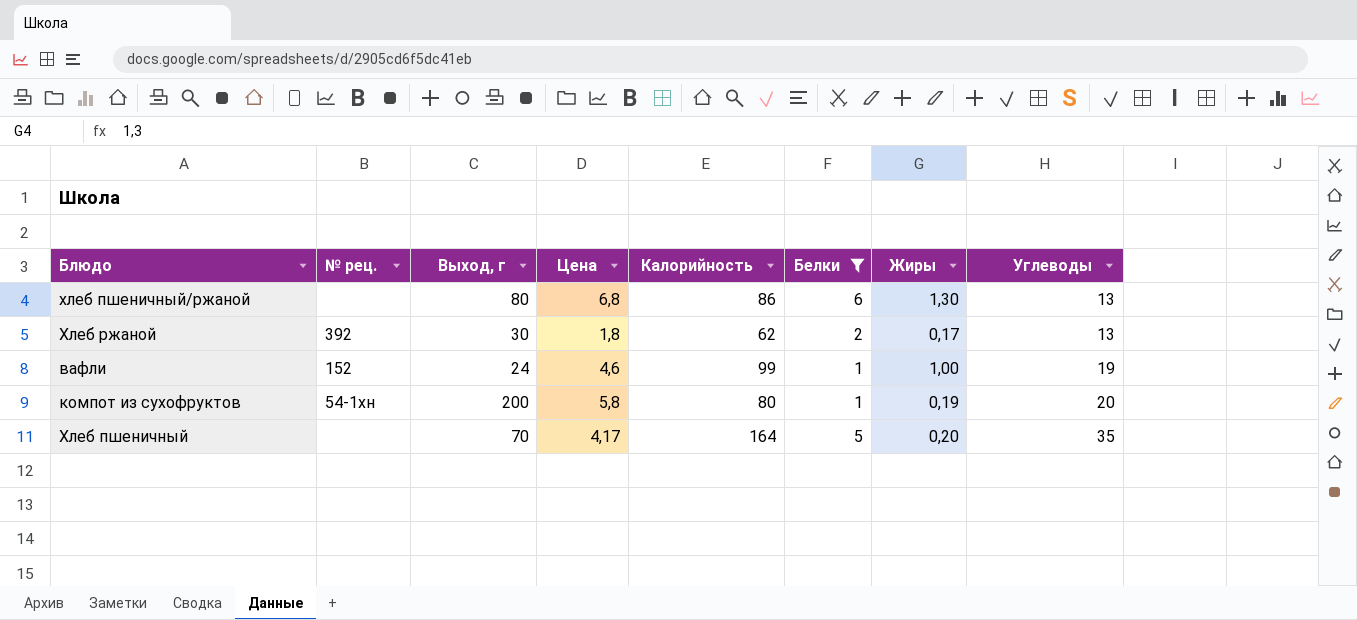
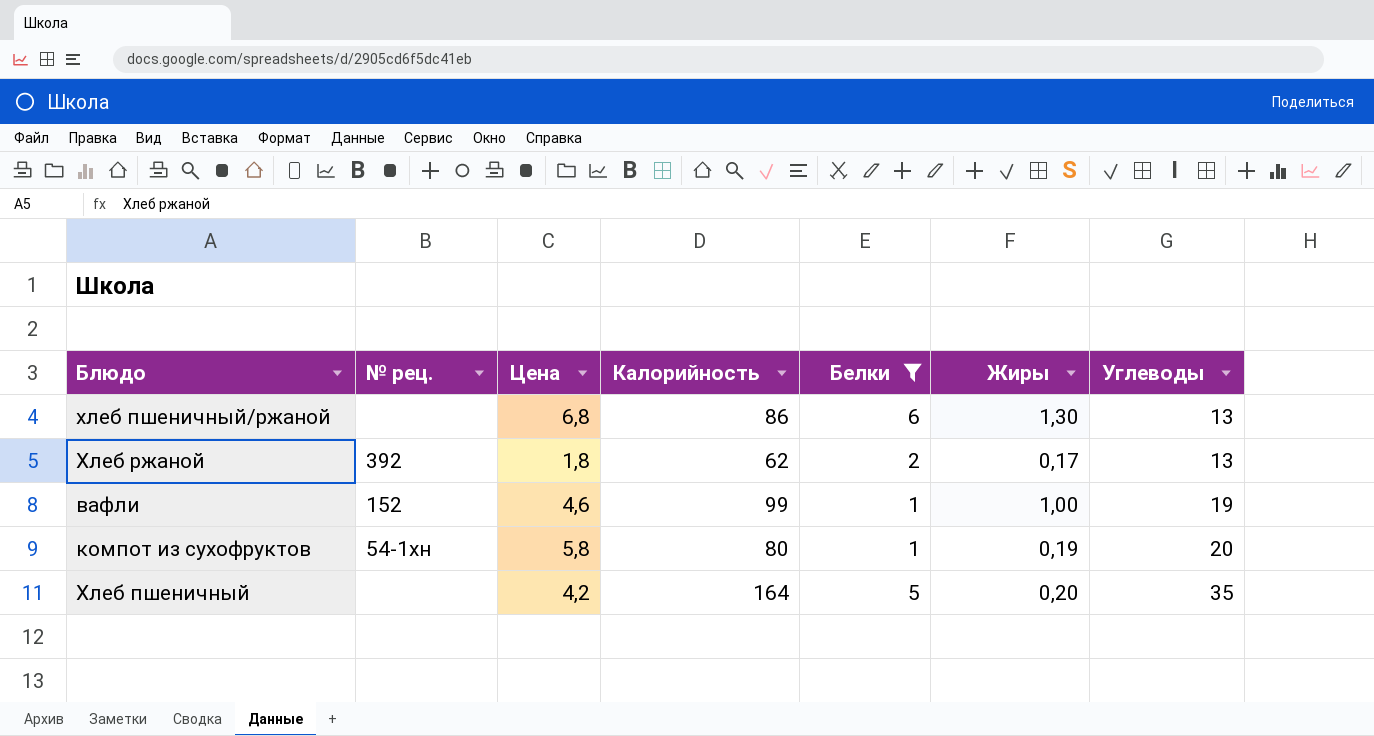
column Выход, г | position: 3 -> none
Хлеб пшеничный | Цена: 4,17 -> 4,2

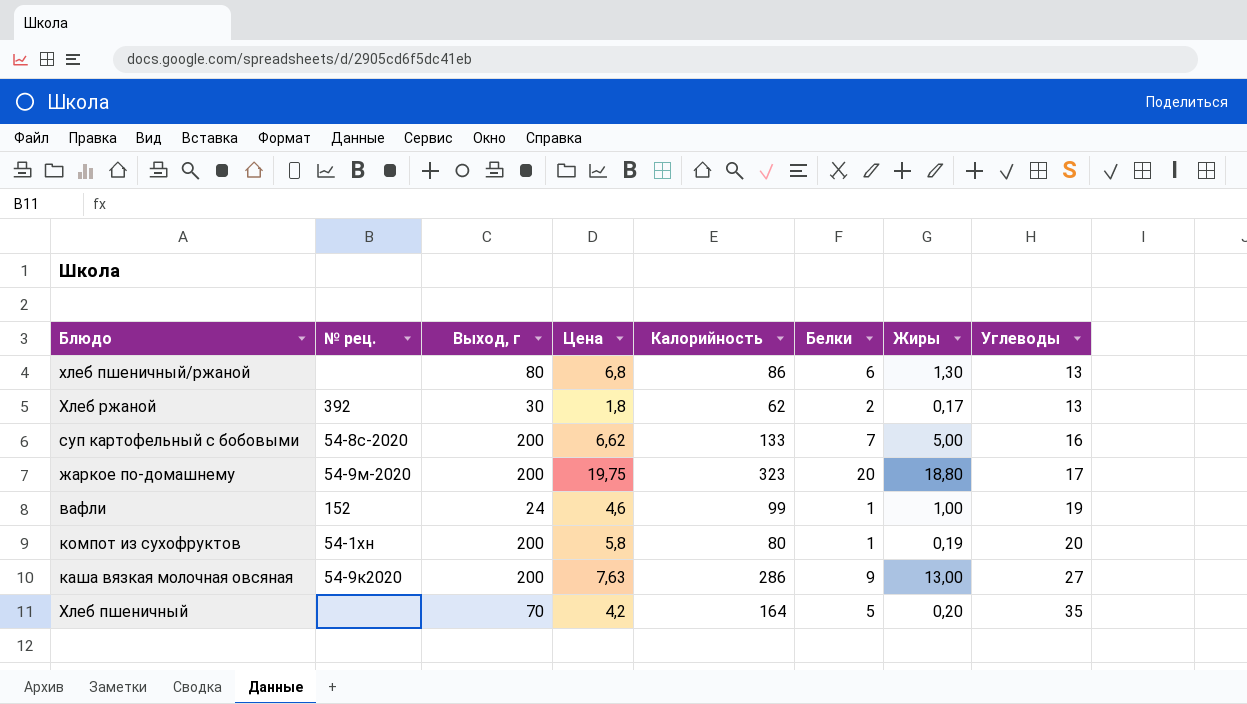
filter: Белки <= 6 -> none
column Выход, г | position: none -> 3

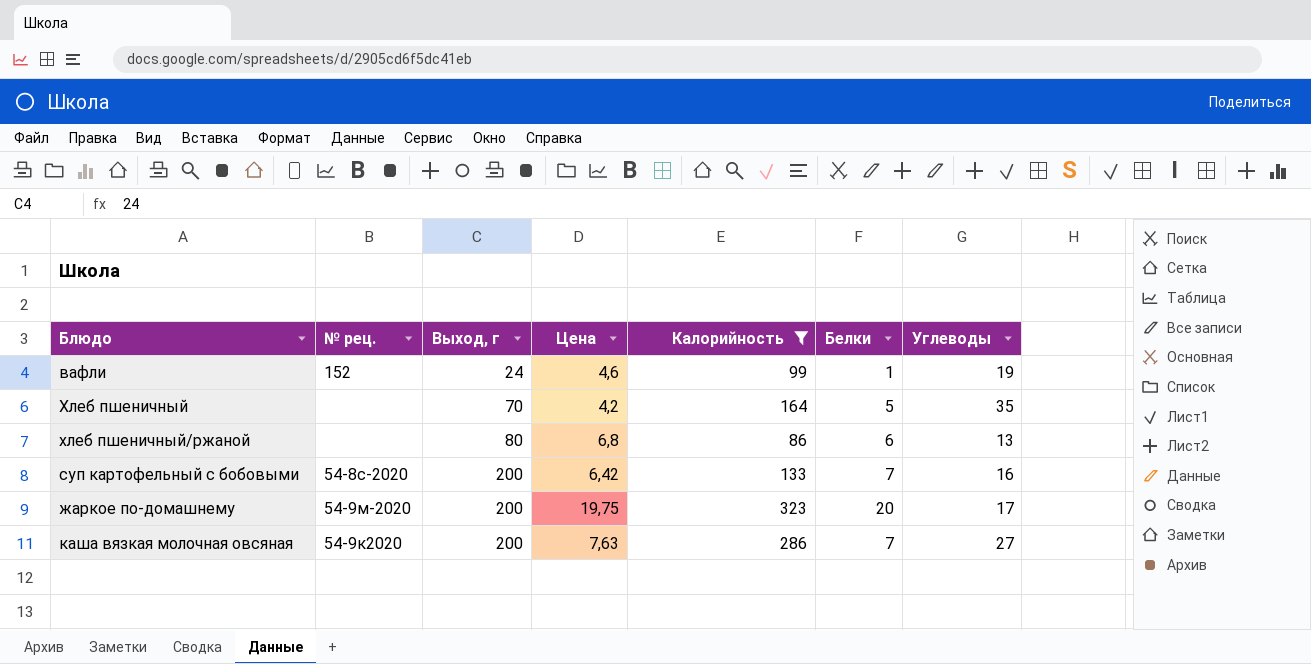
filter: none -> Калорийность >= 86
row order: Углеводы ascending -> Выход, г ascending
column Жиры | position: 7 -> none
суп картофельный с бобовыми | Цена: 6,62 -> 6,42
каша вязкая молочная овсяная | Белки: 9 -> 7

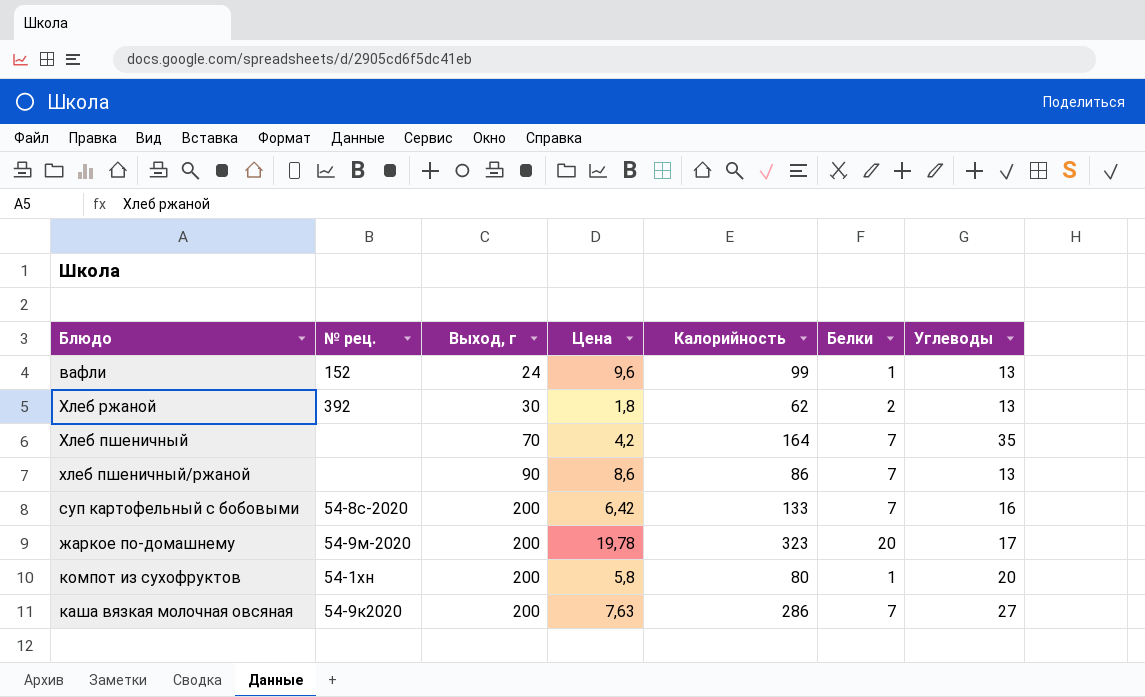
filter: Калорийность >= 86 -> none
вафли | Цена: 4,6 -> 9,6
вафли | Углеводы: 19 -> 13
Хлеб пшеничный | Белки: 5 -> 7
хлеб пшеничный/ржаной | Выход, г: 80 -> 90
хлеб пшеничный/ржаной | Цена: 6,8 -> 8,6
хлеб пшеничный/ржаной | Белки: 6 -> 7
жаркое по-домашнему | Цена: 19,75 -> 19,78

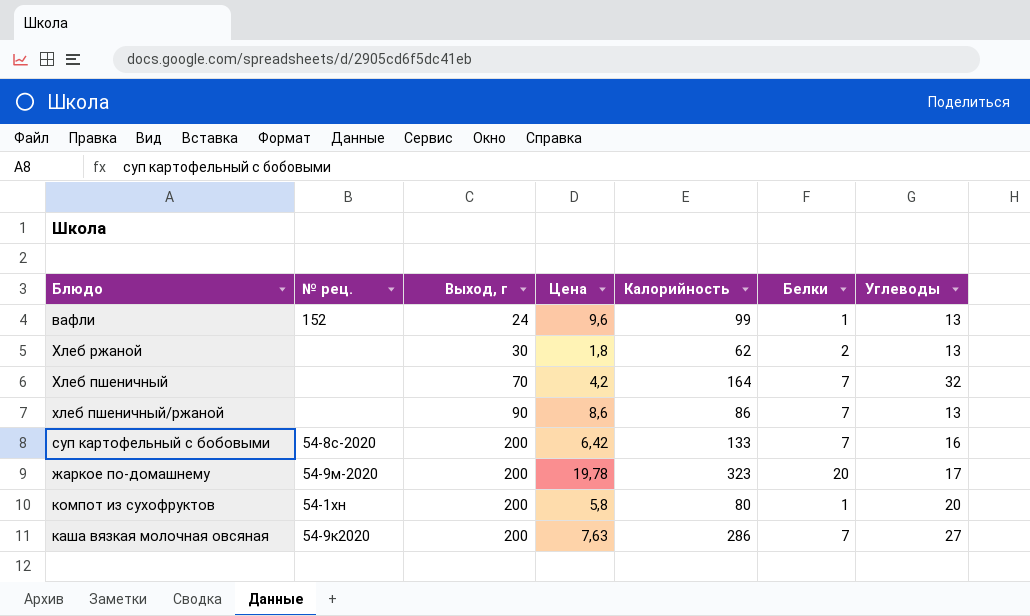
Хлеб ржаной | № рец.: 392 -> none
Хлеб пшеничный | Углеводы: 35 -> 32

